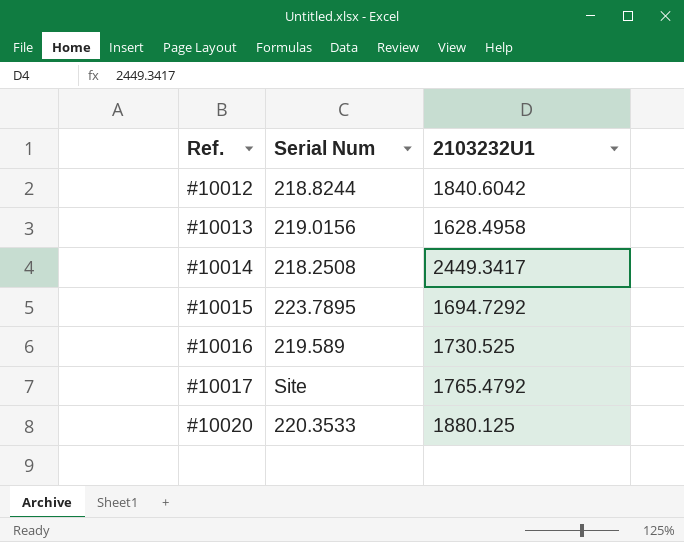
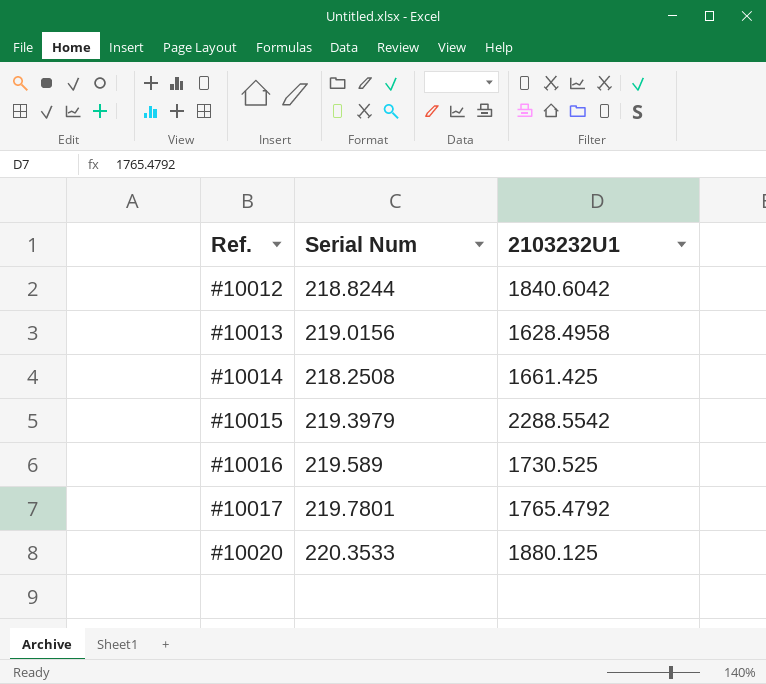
#10014 | 2103232U1: 2449.3417 -> 1661.425
#10015 | Serial Num: 223.7895 -> 219.3979
#10015 | 2103232U1: 1694.7292 -> 2288.5542
#10017 | Serial Num: Site -> 219.7801

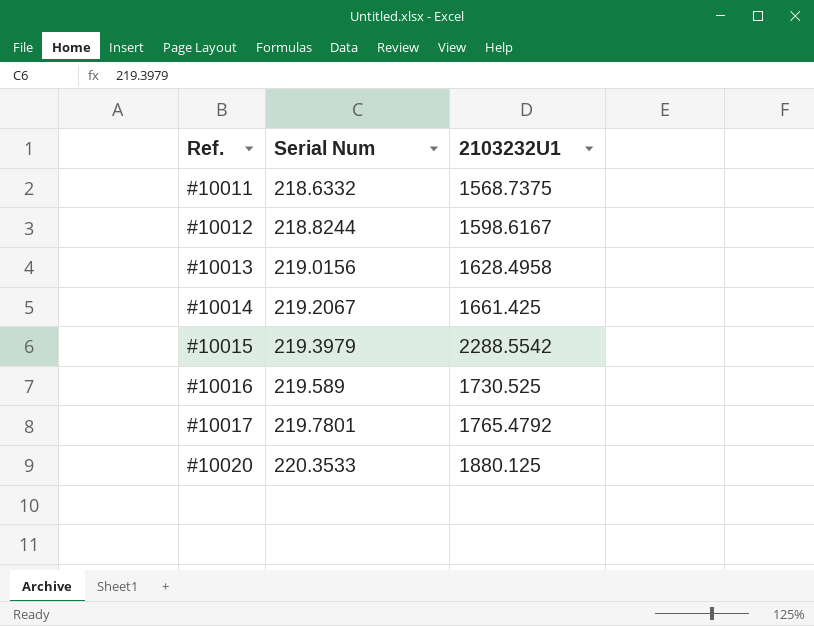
row #10011: none -> 218.6332 | 1568.7375
#10012 | 2103232U1: 1840.6042 -> 1598.6167
#10014 | Serial Num: 218.2508 -> 219.2067

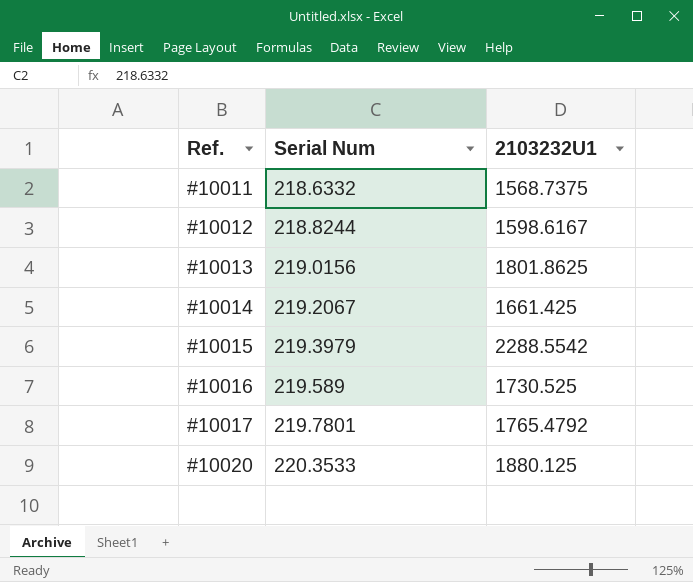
#10013 | 2103232U1: 1628.4958 -> 1801.8625

